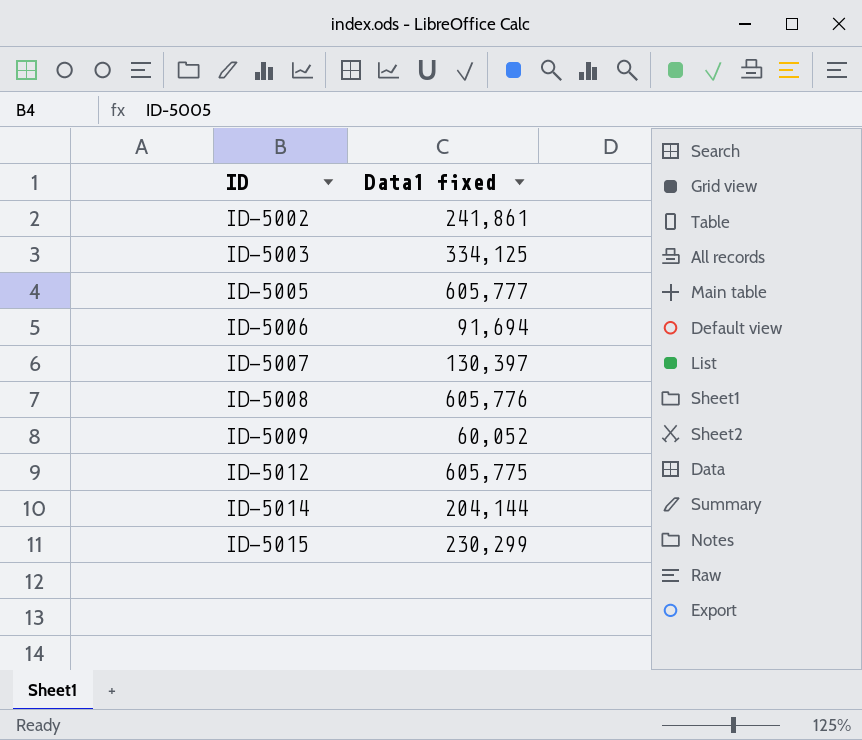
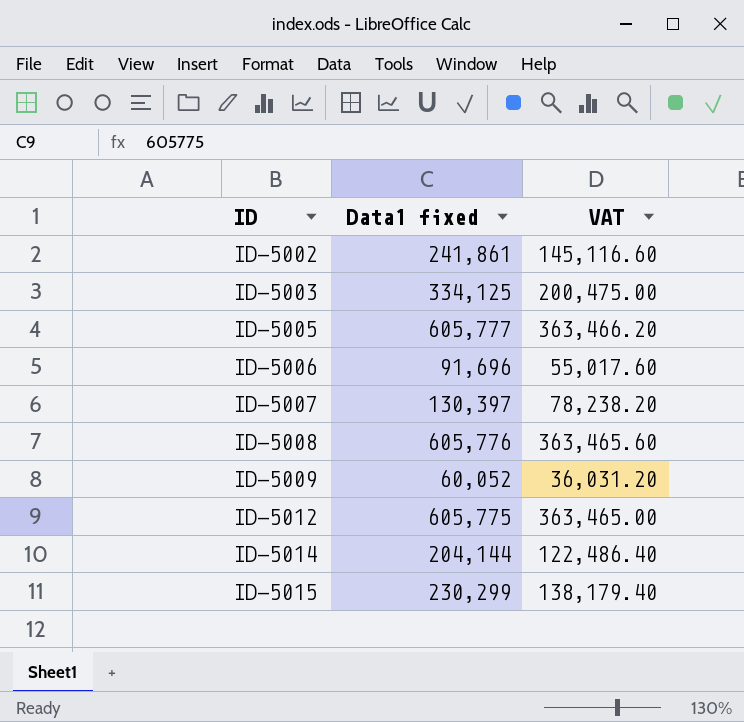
column VAT | formula: none -> [Data1 fixed] * 0.6
ID-5006 | Data1 fixed: 91,694 -> 91,696

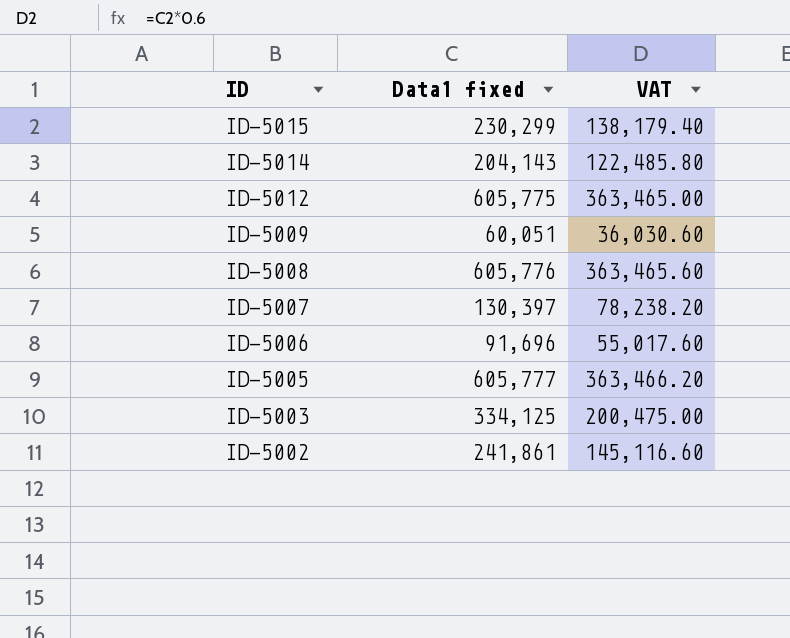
row order: ID ascending -> ID descending
ID-5014 | Data1 fixed: 204,144 -> 204,143
ID-5014 | VAT: 122,486.40 -> 122,485.80
ID-5009 | Data1 fixed: 60,052 -> 60,051
ID-5009 | VAT: 36,031.20 -> 36,030.60

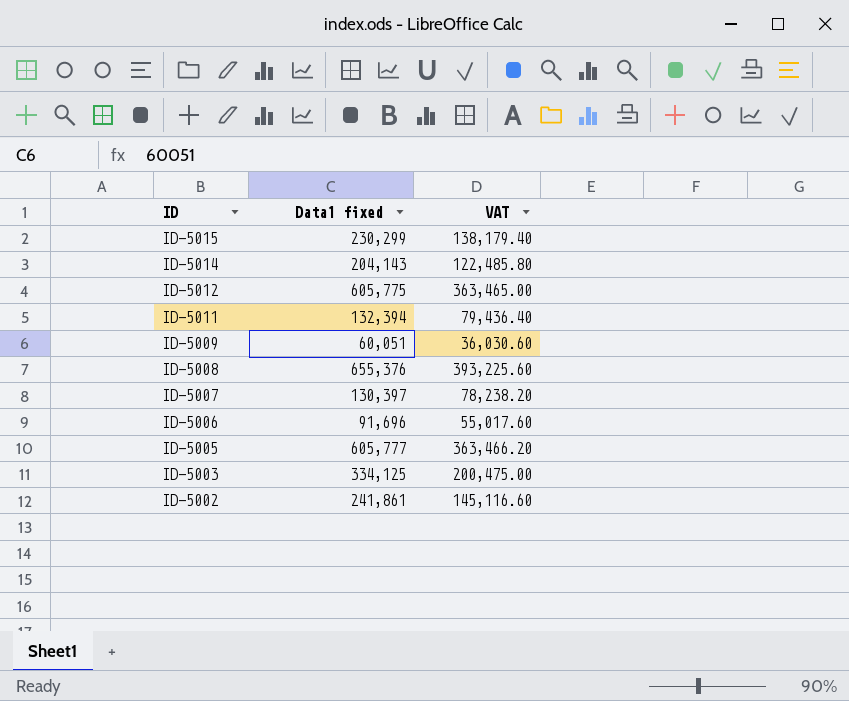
row ID-5011: none -> 132,394 | 79,436.40
ID-5008 | Data1 fixed: 605,776 -> 655,376
ID-5008 | VAT: 363,465.60 -> 393,225.60

